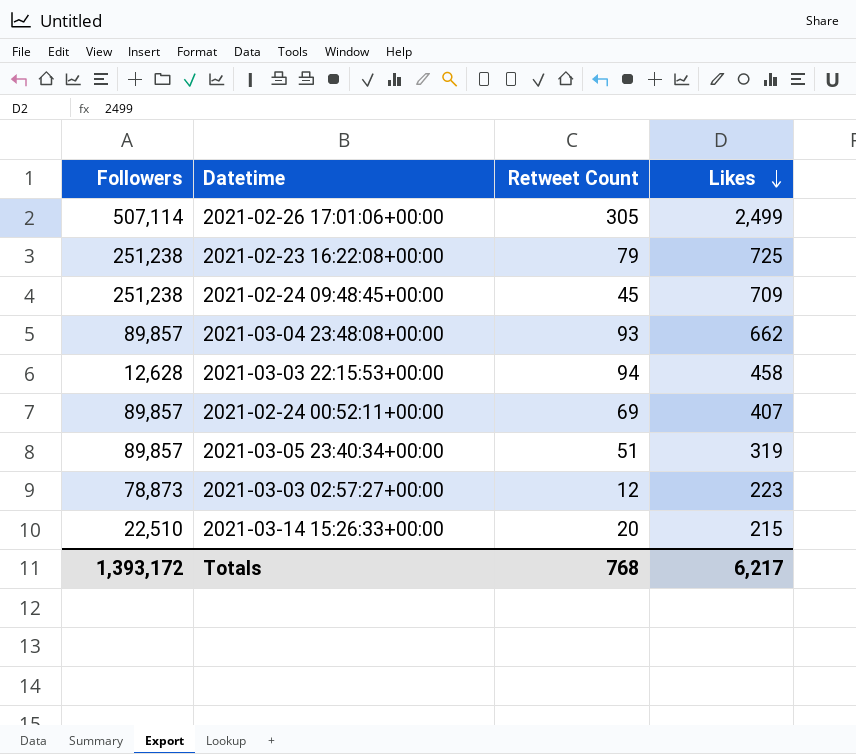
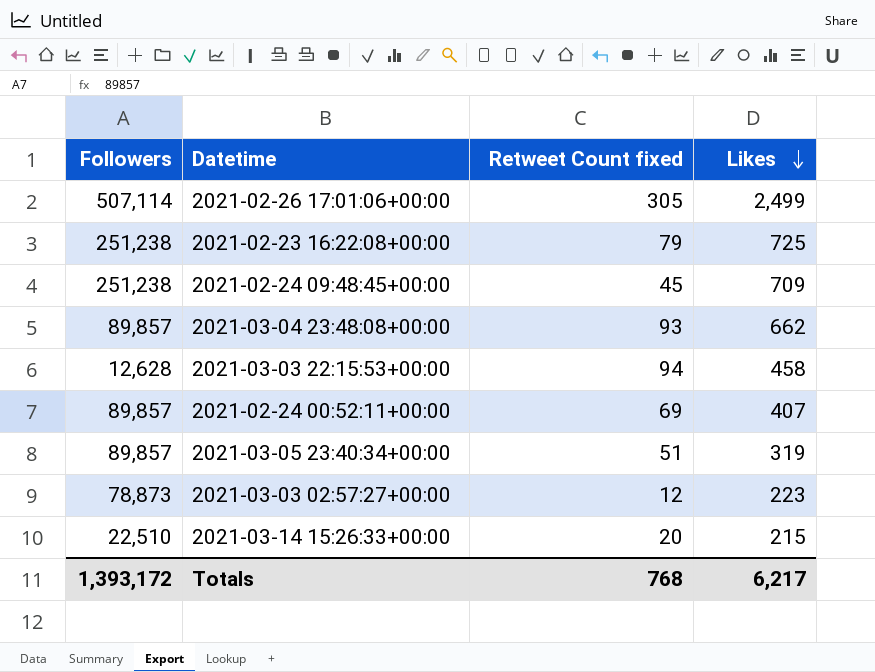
column name: Retweet Count -> Retweet Count fixed

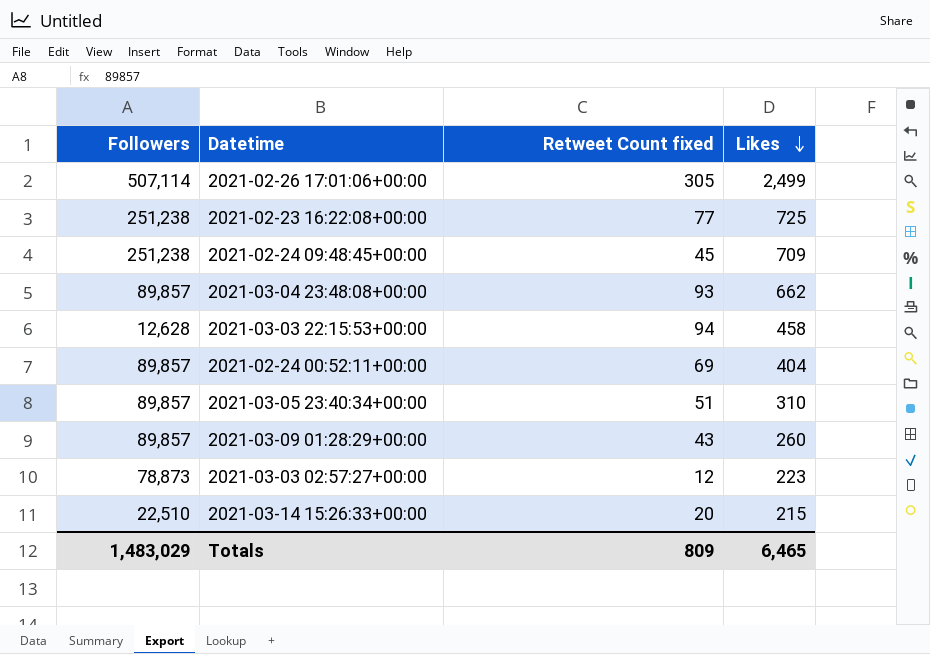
2021-02-23 16:22:08+00:00 | Retweet Count fixed: 79 -> 77
2021-02-24 00:52:11+00:00 | Likes: 407 -> 404
2021-03-05 23:40:34+00:00 | Likes: 319 -> 310
row 2021-03-09 01:28:29+00:00: none -> 89,857 | 43 | 260
Totals | Followers: 1,393,172 -> 1,483,029
Totals | Retweet Count fixed: 768 -> 809
Totals | Likes: 6,217 -> 6,465

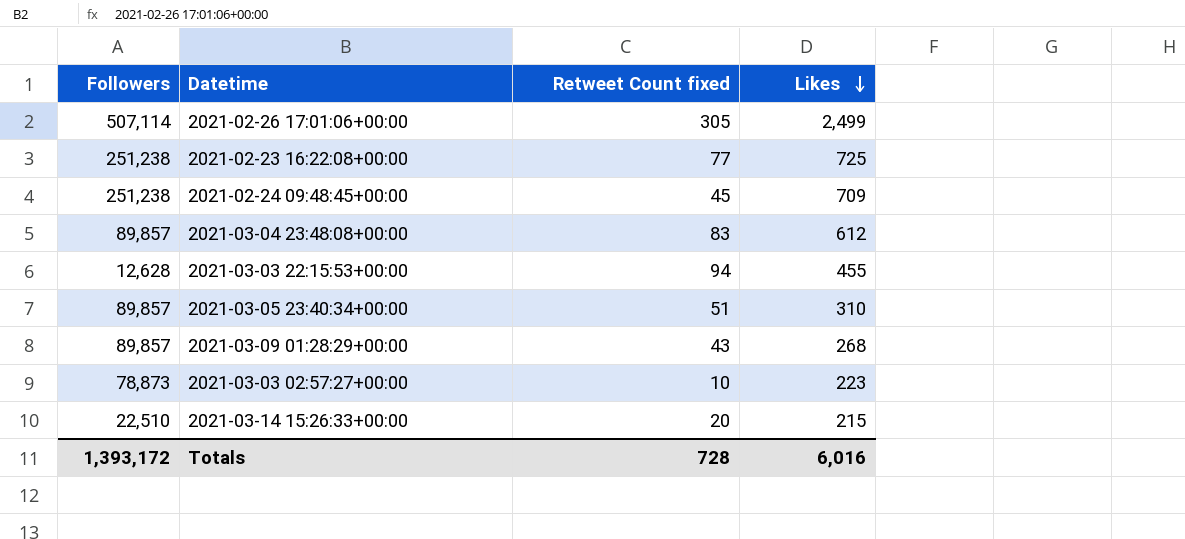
row 2021-02-24 00:52:11+00:00: 89,857 | 69 | 404 -> none
2021-03-04 23:48:08+00:00 | Retweet Count fixed: 93 -> 83
2021-03-04 23:48:08+00:00 | Likes: 662 -> 612
2021-03-03 22:15:53+00:00 | Likes: 458 -> 455
2021-03-09 01:28:29+00:00 | Likes: 260 -> 268
2021-03-03 02:57:27+00:00 | Retweet Count fixed: 12 -> 10
Totals | Followers: 1,483,029 -> 1,393,172
Totals | Retweet Count fixed: 809 -> 728
Totals | Likes: 6,465 -> 6,016

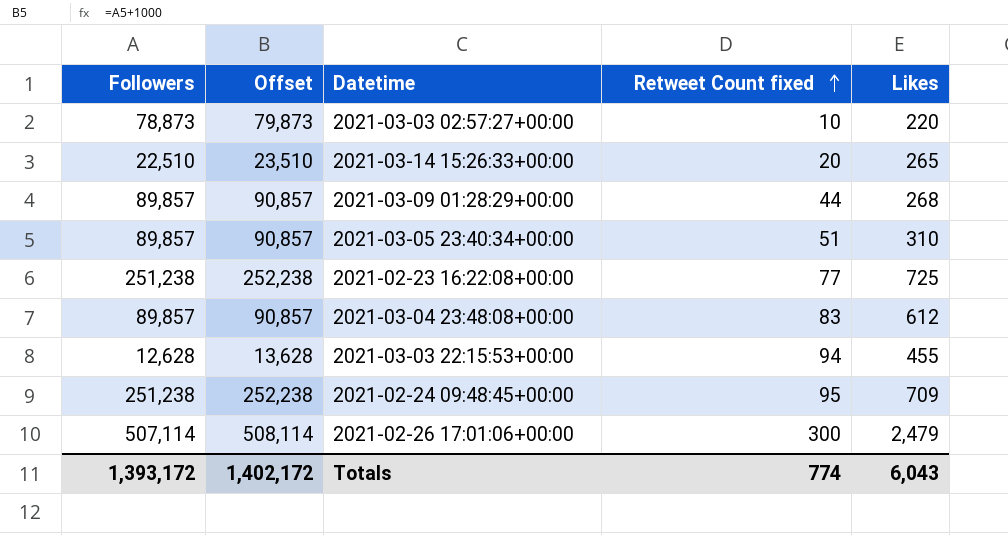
row order: Likes descending -> Retweet Count fixed ascending
column Offset | formula: none -> [Followers] + 1000
2021-03-03 02:57:27+00:00 | Likes: 223 -> 220
2021-03-14 15:26:33+00:00 | Likes: 215 -> 265
2021-03-09 01:28:29+00:00 | Retweet Count fixed: 43 -> 44
2021-02-24 09:48:45+00:00 | Retweet Count fixed: 45 -> 95
2021-02-26 17:01:06+00:00 | Retweet Count fixed: 305 -> 300
2021-02-26 17:01:06+00:00 | Likes: 2,499 -> 2,479
Totals | Retweet Count fixed: 728 -> 774
Totals | Likes: 6,016 -> 6,043

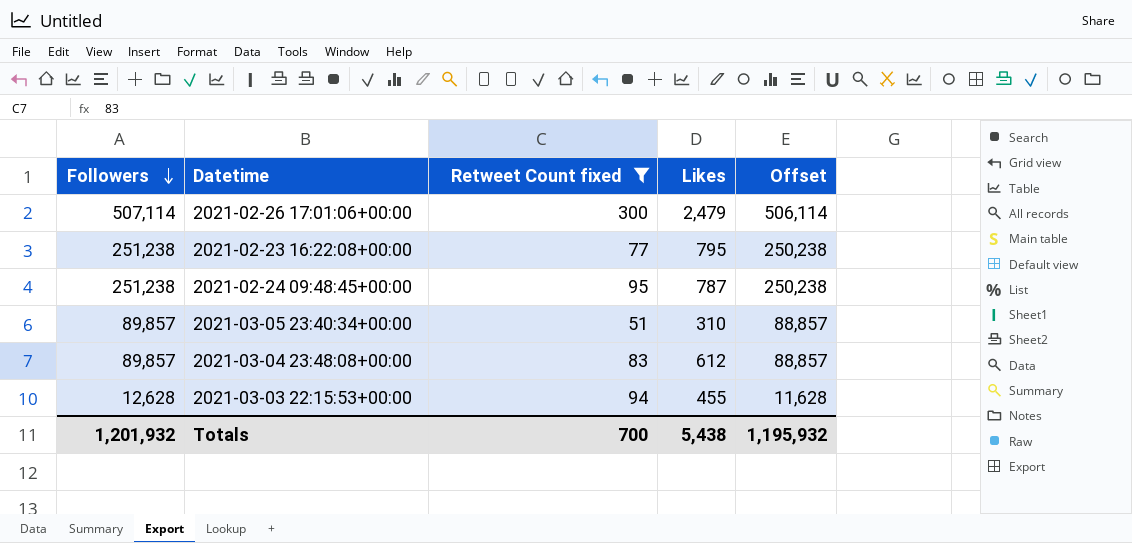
filter: none -> Retweet Count fixed >= 51
row order: Retweet Count fixed ascending -> Followers descending
column Offset | formula: [Followers] + 1000 -> [Followers] - 1000
column Offset | position: 2 -> 5
2021-02-23 16:22:08+00:00 | Likes: 725 -> 795
2021-02-24 09:48:45+00:00 | Likes: 709 -> 787
Totals | Followers: 1,393,172 -> 1,201,932
Totals | Retweet Count fixed: 774 -> 700
Totals | Likes: 6,043 -> 5,438
Totals | Offset: 1,402,172 -> 1,195,932

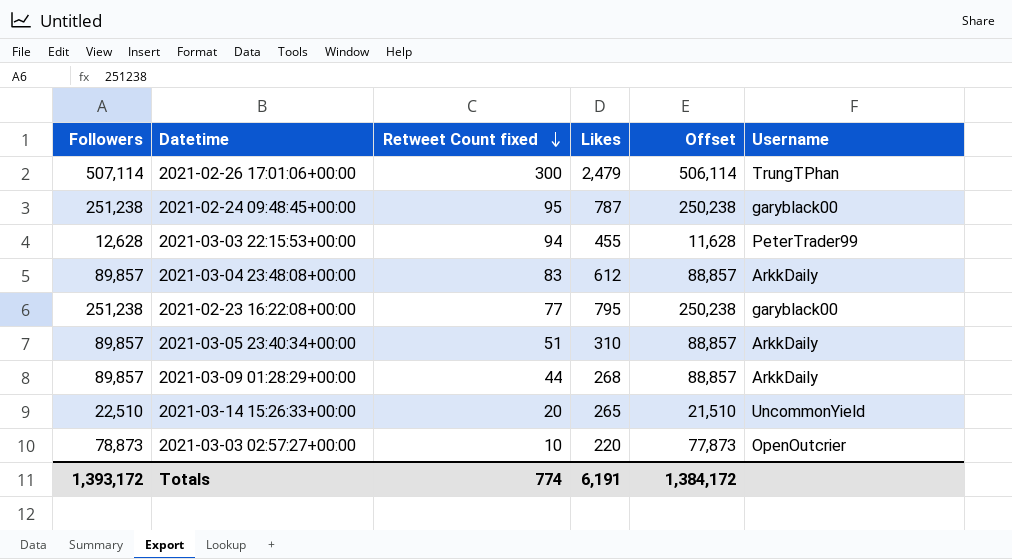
filter: Retweet Count fixed >= 51 -> none
row order: Followers descending -> Retweet Count fixed descending
column Username | position: none -> 6
Totals | Followers: 1,201,932 -> 1,393,172
Totals | Retweet Count fixed: 700 -> 774
Totals | Likes: 5,438 -> 6,191
Totals | Offset: 1,195,932 -> 1,384,172

